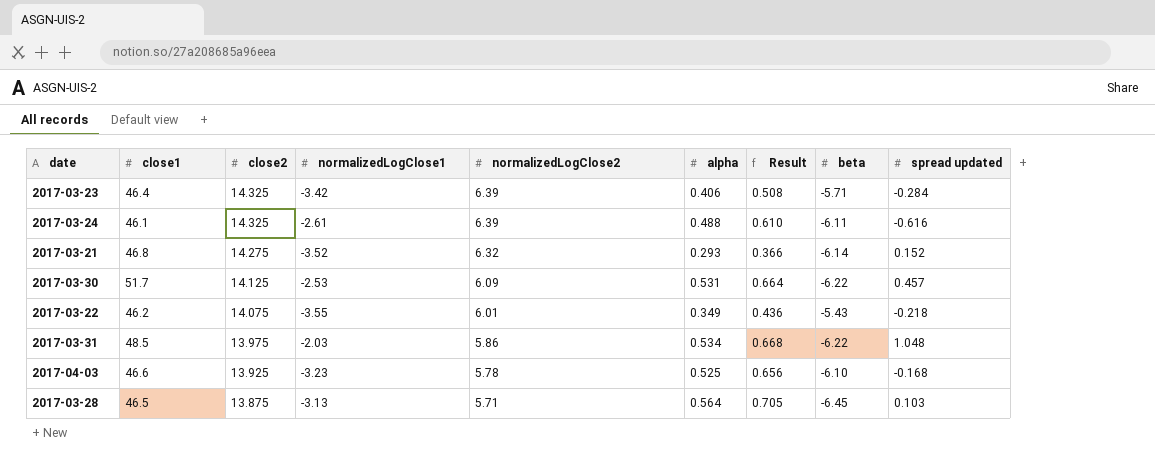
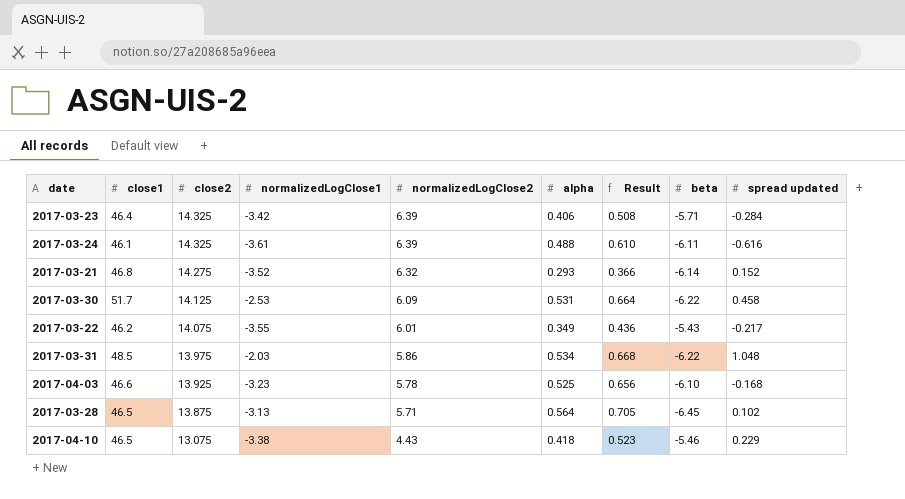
2017-03-24 | normalizedLogClose1: -2.61 -> -3.61
2017-03-30 | spread updated: 0.457 -> 0.458
2017-03-22 | spread updated: -0.218 -> -0.217
2017-03-28 | spread updated: 0.103 -> 0.102
row 2017-04-10: none -> 46.5 | 13.075 | -3.38 | 4.43 | 0.418 | 0.523 | -5.46 | 0.229

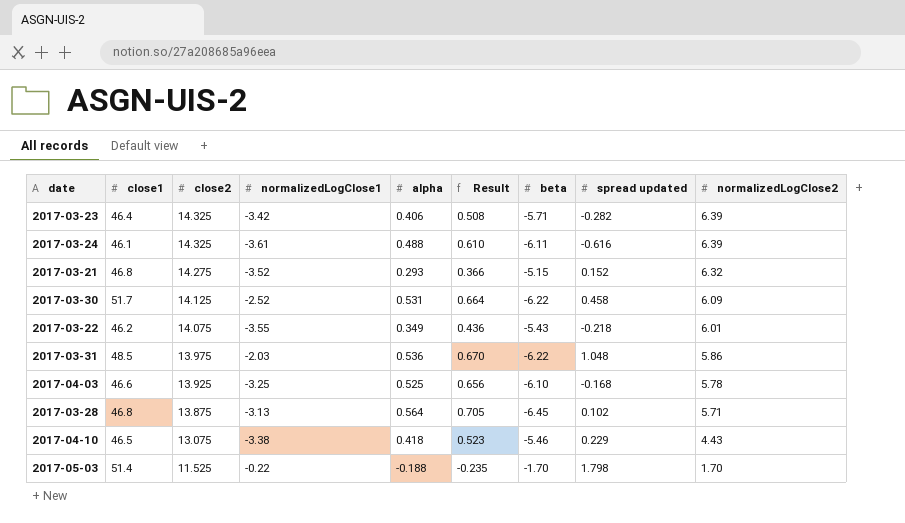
column normalizedLogClose2 | position: 5 -> 9
2017-03-23 | spread updated: -0.284 -> -0.282
2017-03-21 | beta: -6.14 -> -5.15
2017-03-30 | normalizedLogClose1: -2.53 -> -2.52
2017-03-22 | spread updated: -0.217 -> -0.218
2017-03-31 | alpha: 0.534 -> 0.536
2017-03-31 | Result: 0.668 -> 0.670
2017-04-03 | normalizedLogClose1: -3.23 -> -3.25
2017-03-28 | close1: 46.5 -> 46.8
row 2017-05-03: none -> 51.4 | 11.525 | -0.22 | -0.188 | -0.235 | -1.70 | 1.798 | 1.70

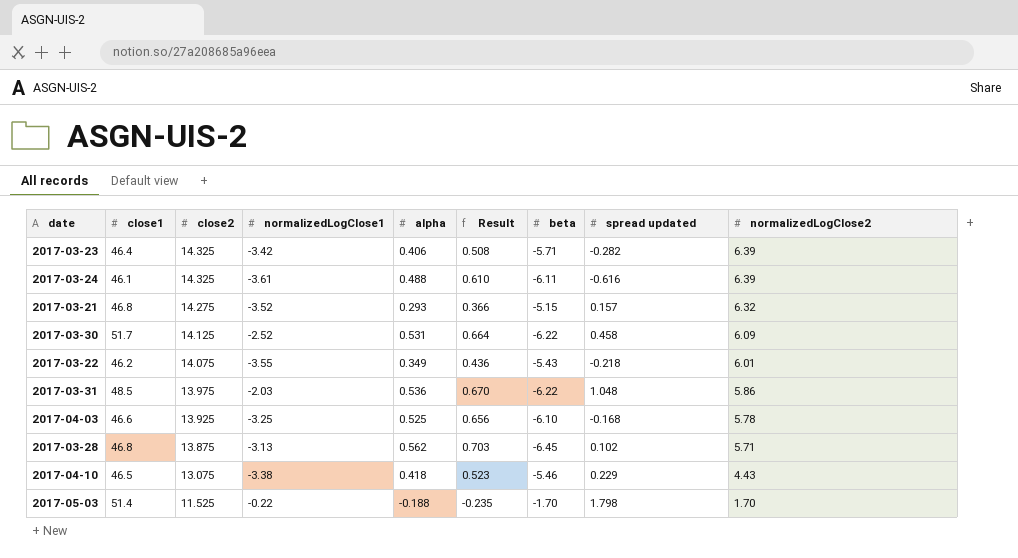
2017-03-21 | spread updated: 0.152 -> 0.157
2017-03-28 | alpha: 0.564 -> 0.562
2017-03-28 | Result: 0.705 -> 0.703

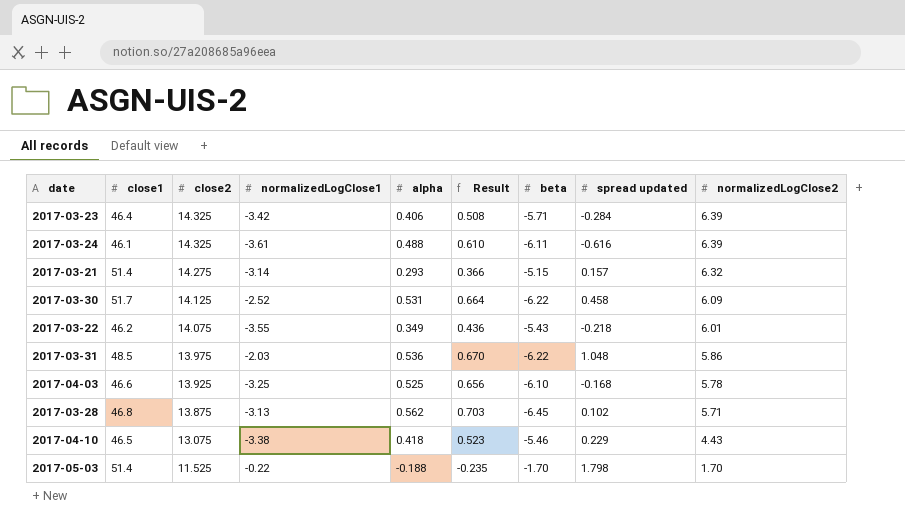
2017-03-23 | spread updated: -0.282 -> -0.284
2017-03-21 | close1: 46.8 -> 51.4
2017-03-21 | normalizedLogClose1: -3.52 -> -3.14

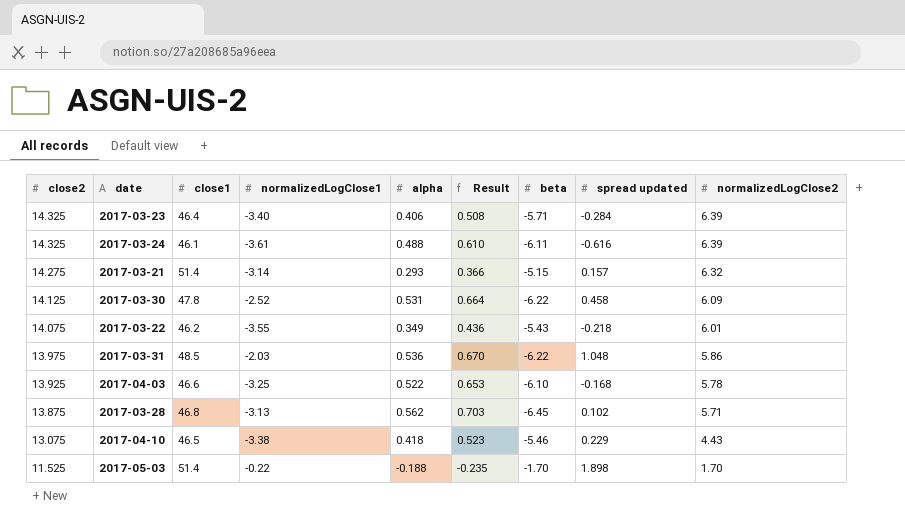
column close2 | position: 3 -> 1
2017-03-23 | normalizedLogClose1: -3.42 -> -3.40
2017-03-30 | close1: 51.7 -> 47.8
2017-04-03 | alpha: 0.525 -> 0.522
2017-04-03 | Result: 0.656 -> 0.653
2017-05-03 | spread updated: 1.798 -> 1.898

